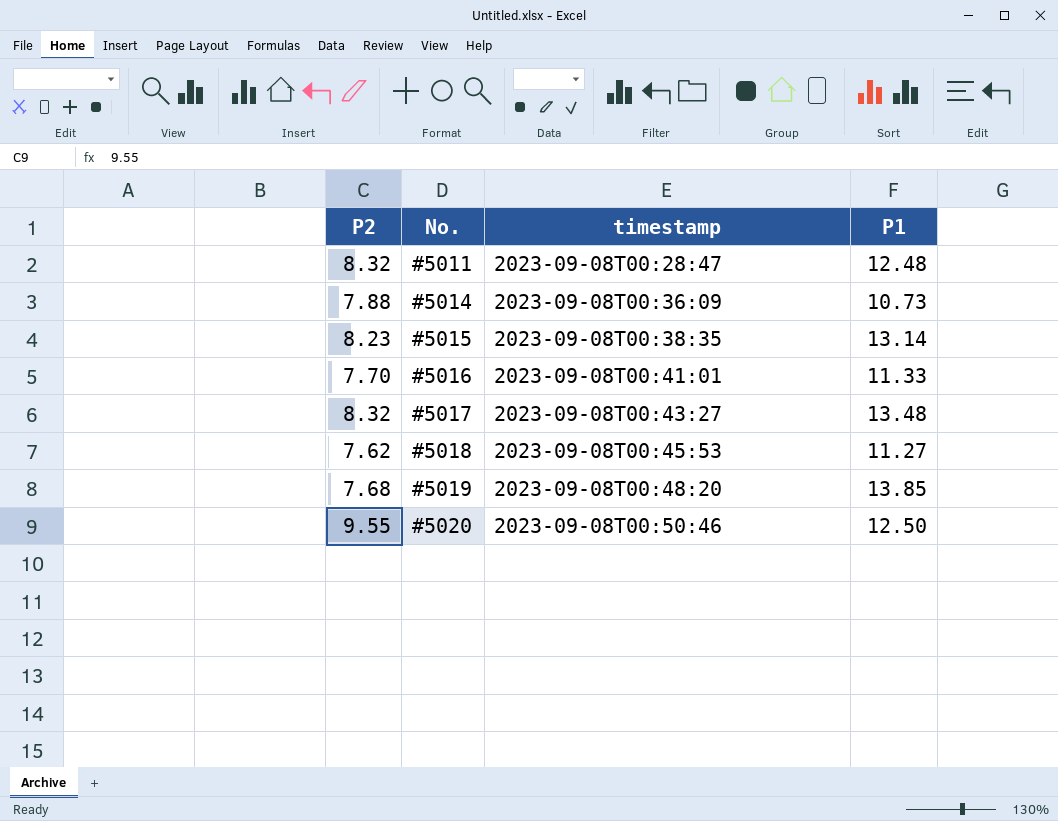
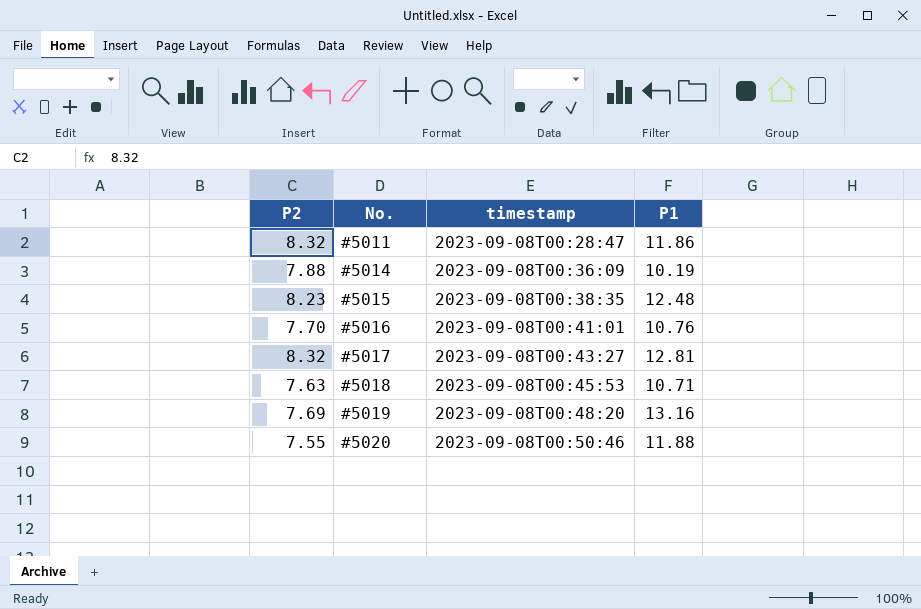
#5011 | P1: 12.48 -> 11.86
#5014 | P1: 10.73 -> 10.19
#5015 | P1: 13.14 -> 12.48
#5016 | P1: 11.33 -> 10.76
#5017 | P1: 13.48 -> 12.81
#5018 | P2: 7.62 -> 7.63
#5018 | P1: 11.27 -> 10.71
#5019 | P2: 7.68 -> 7.69
#5019 | P1: 13.85 -> 13.16
#5020 | P2: 9.55 -> 7.55
#5020 | P1: 12.50 -> 11.88

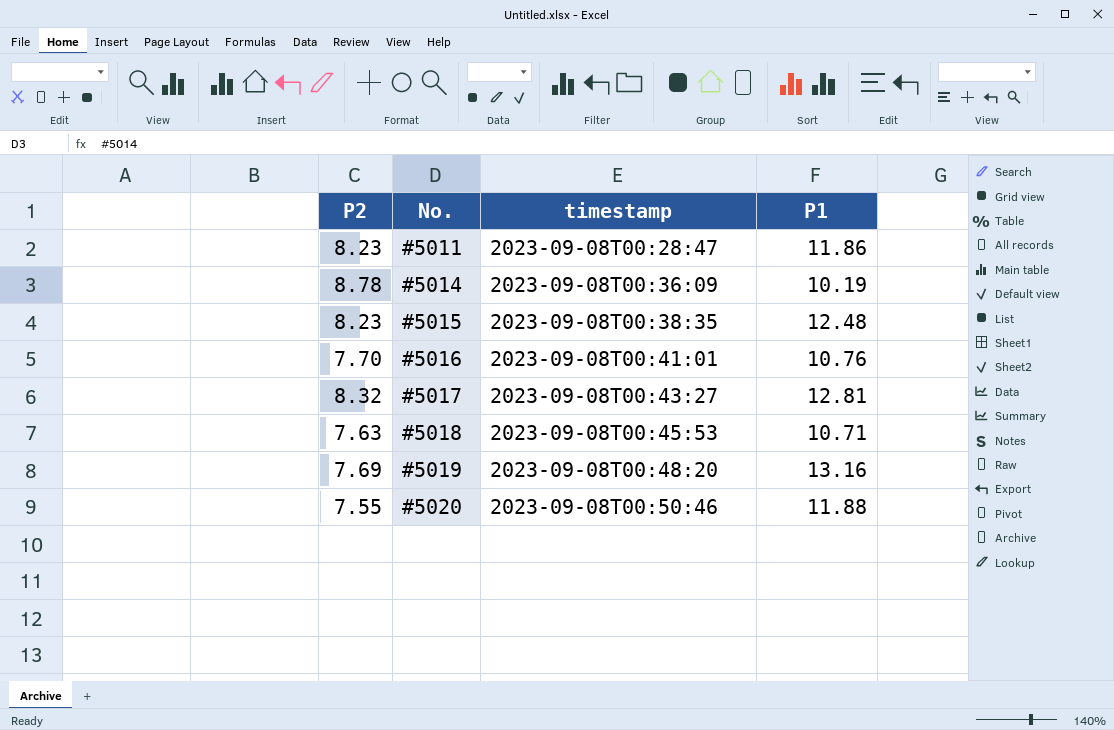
#5011 | P2: 8.32 -> 8.23
#5014 | P2: 7.88 -> 8.78

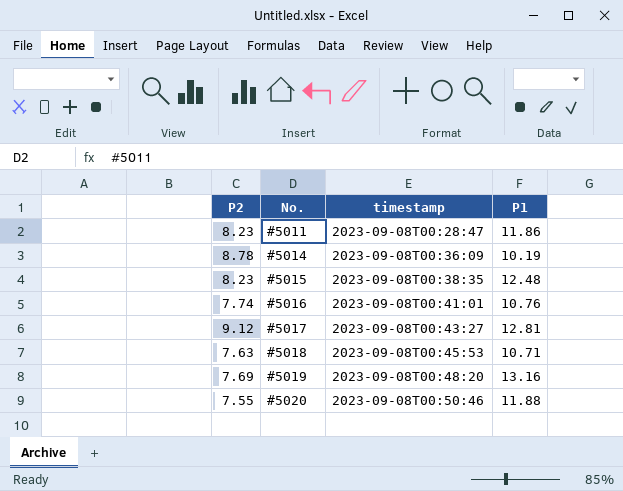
#5016 | P2: 7.70 -> 7.74
#5017 | P2: 8.32 -> 9.12

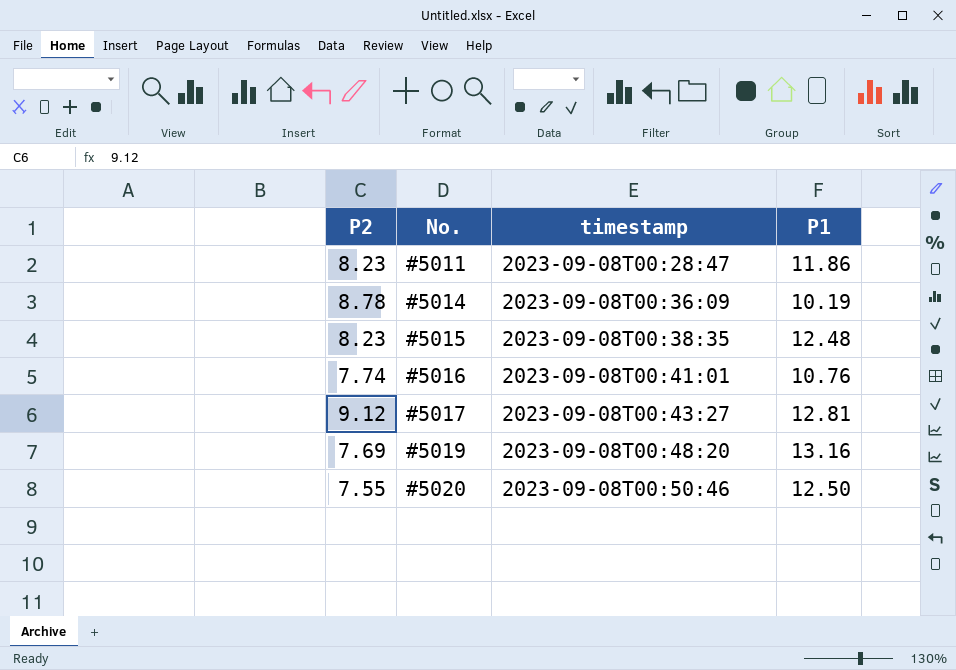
row #5018: 7.63 | 2023-09-08T00:45:53 | 10.71 -> none
#5020 | P1: 11.88 -> 12.50

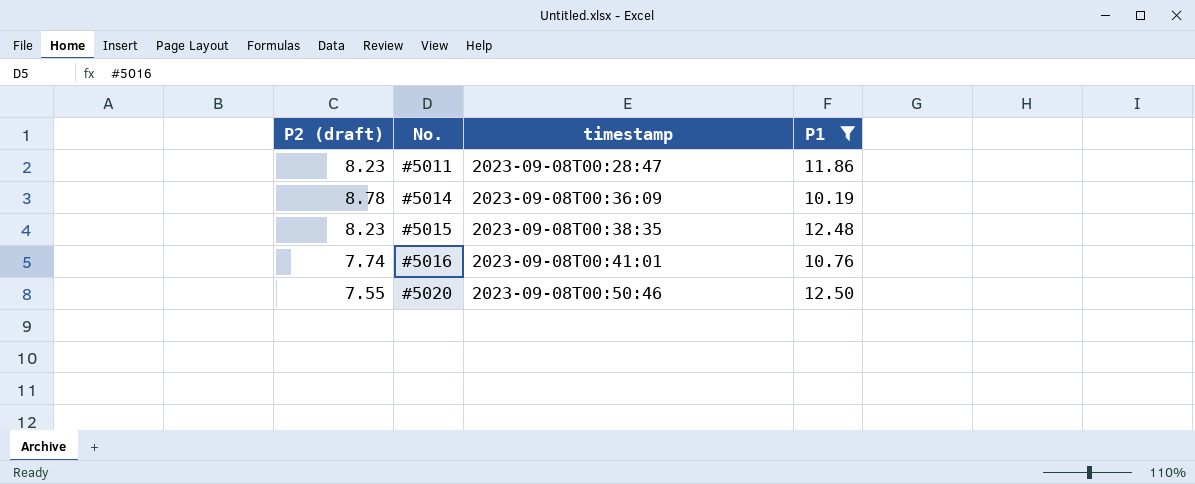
filter: none -> P1 <= 12.50
column name: P2 -> P2 (draft)

